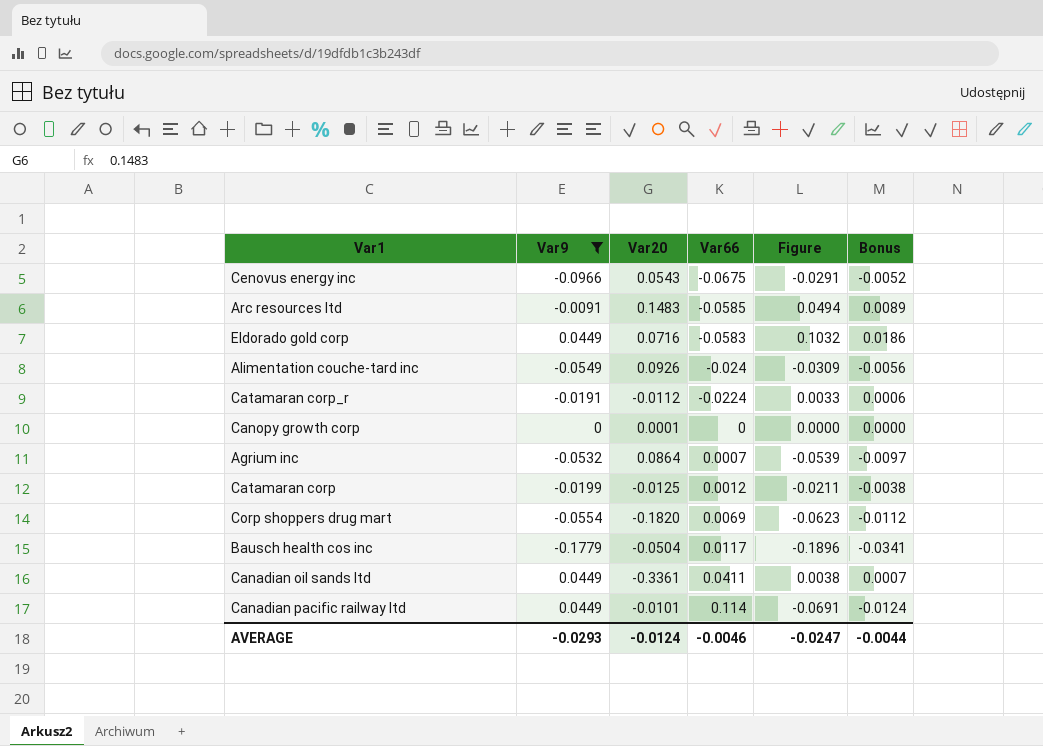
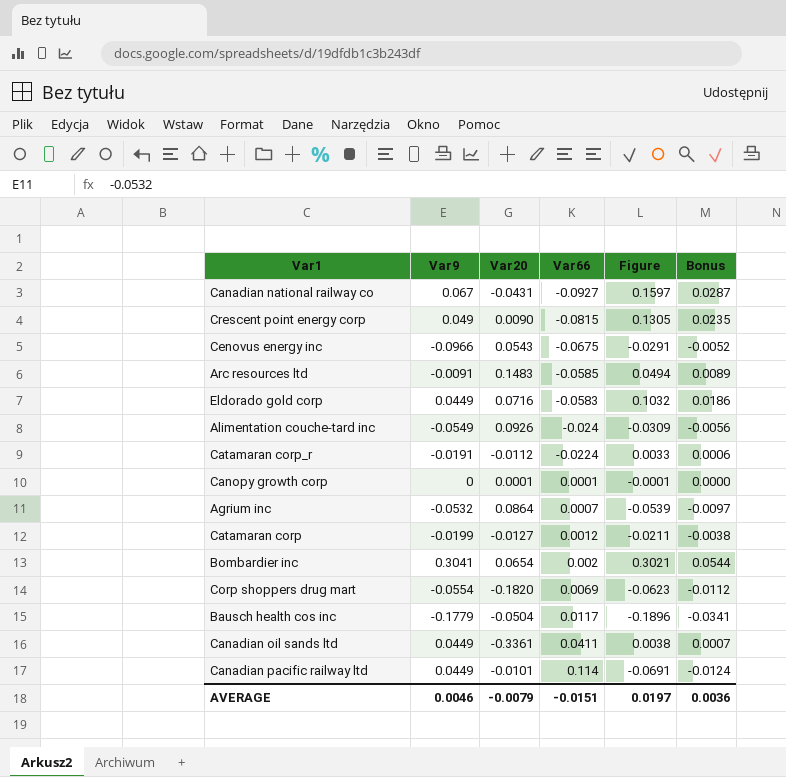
filter: Var9 <= 0.0449 -> none
Canopy growth corp | Var66: 0 -> 0.0001
Canopy growth corp | Figure: 0.0000 -> -0.0001
Catamaran corp | Var20: -0.0125 -> -0.0127
AVERAGE | Var9: -0.0293 -> 0.0046
AVERAGE | Var20: -0.0124 -> -0.0079
AVERAGE | Var66: -0.0046 -> -0.0151
AVERAGE | Figure: -0.0247 -> 0.0197
AVERAGE | Bonus: -0.0044 -> 0.0036

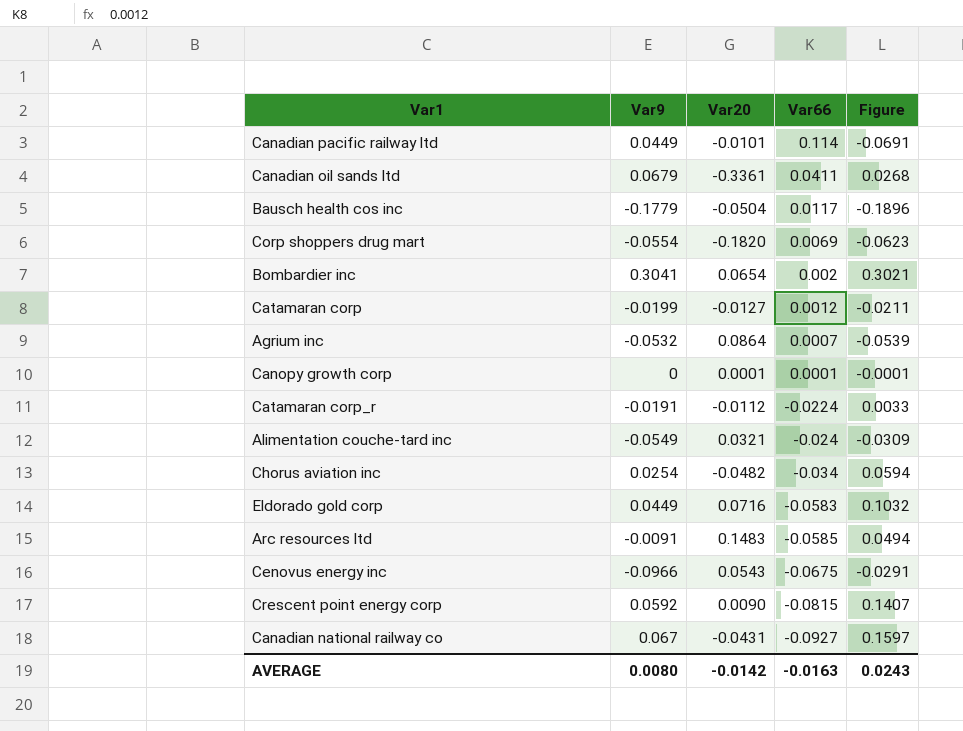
row order: Var66 ascending -> Var66 descending
column Bonus | formula: [Figure] * 0.18 -> none
Canadian oil sands ltd | Var9: 0.0449 -> 0.0679
Canadian oil sands ltd | Figure: 0.0038 -> 0.0268
Alimentation couche-tard inc | Var20: 0.0926 -> 0.0321
row Chorus aviation inc: none -> 0.0254 | -0.0482 | -0.034 | 0.0594
Crescent point energy corp | Var9: 0.049 -> 0.0592
Crescent point energy corp | Figure: 0.1305 -> 0.1407
AVERAGE | Var9: 0.0046 -> 0.0080
AVERAGE | Var20: -0.0079 -> -0.0142
AVERAGE | Var66: -0.0151 -> -0.0163
AVERAGE | Figure: 0.0197 -> 0.0243

